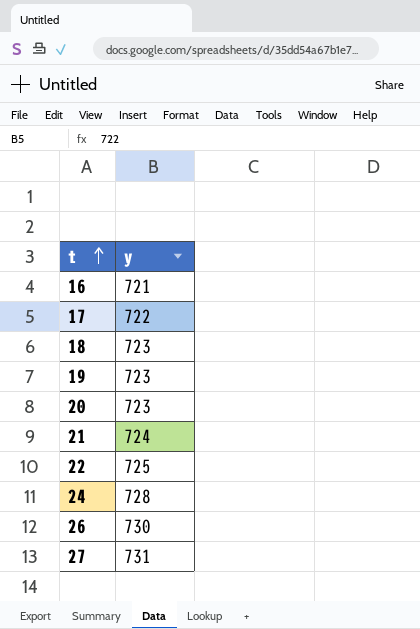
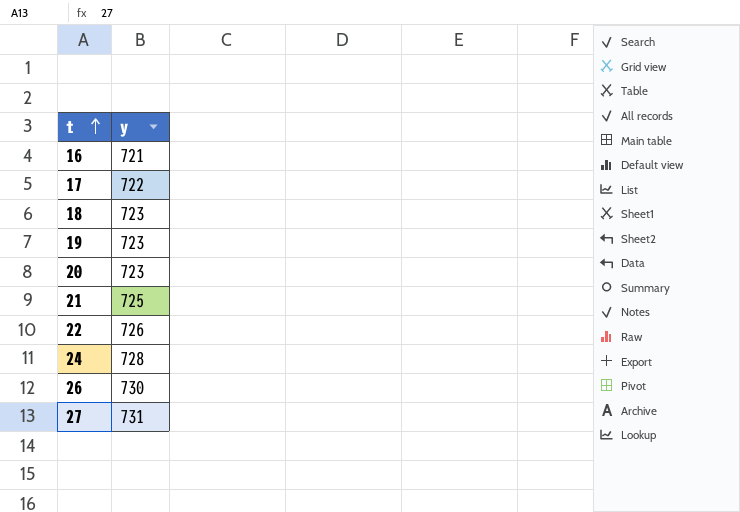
21 | y: 724 -> 725
22 | y: 725 -> 726

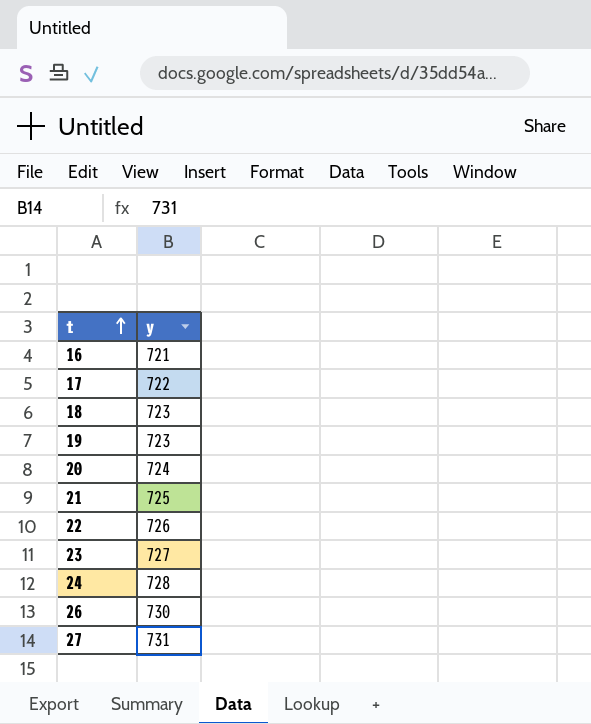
20 | y: 723 -> 724
row 23: none -> 727

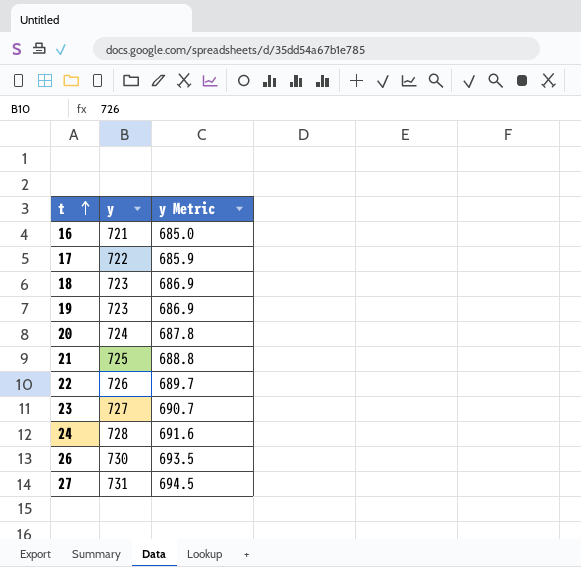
column y Metric | formula: none -> [y] * 0.95

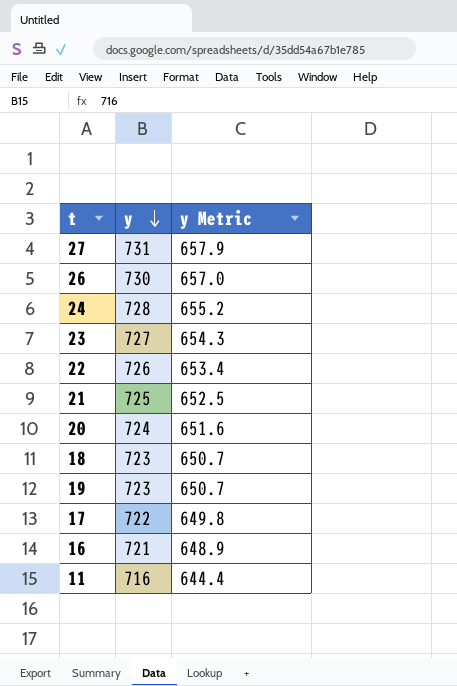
row order: t ascending -> y descending
column y Metric | formula: [y] * 0.95 -> [y] * 0.9
row 11: none -> 716 | 644.4

